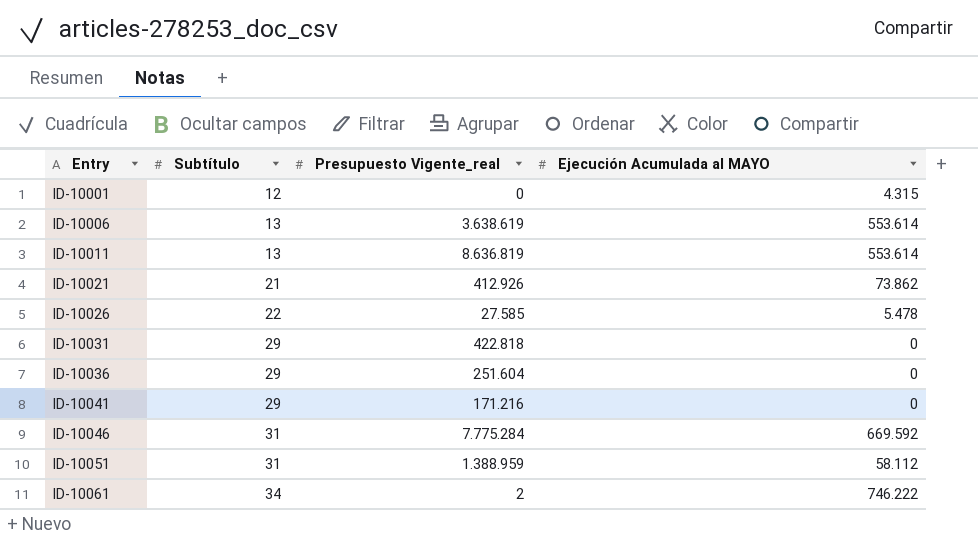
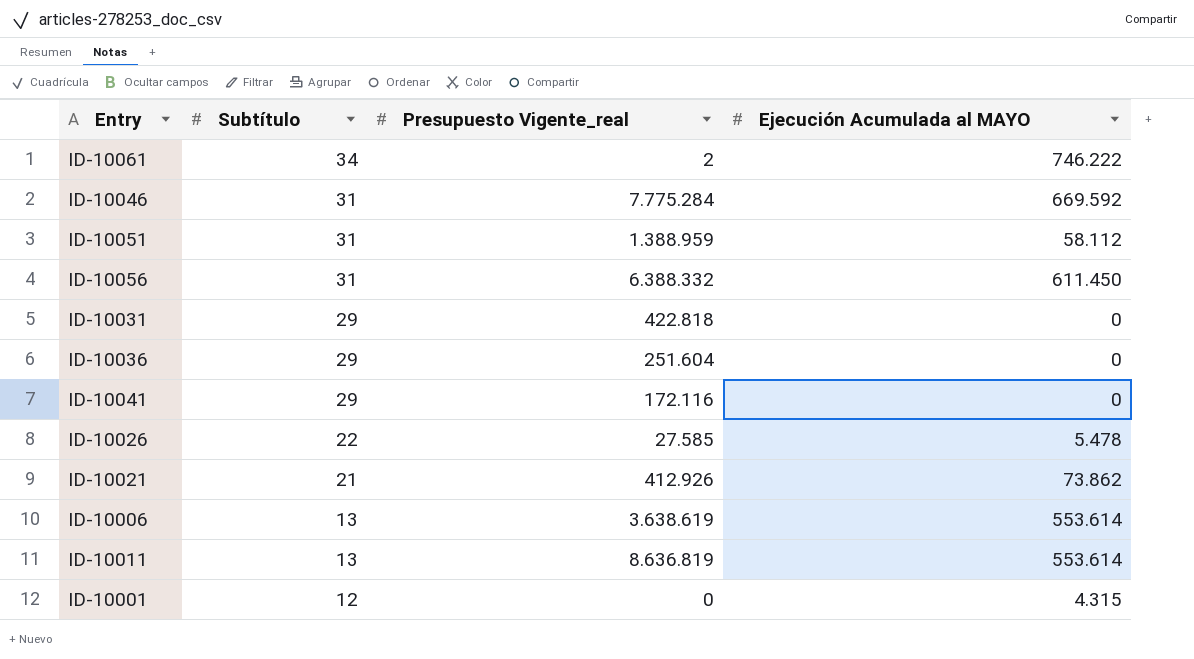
row order: Entry ascending -> Subtítulo descending
row ID-10056: none -> 31 | 6.388.332 | 611.450
ID-10041 | Presupuesto Vigente_real: 171.216 -> 172.116

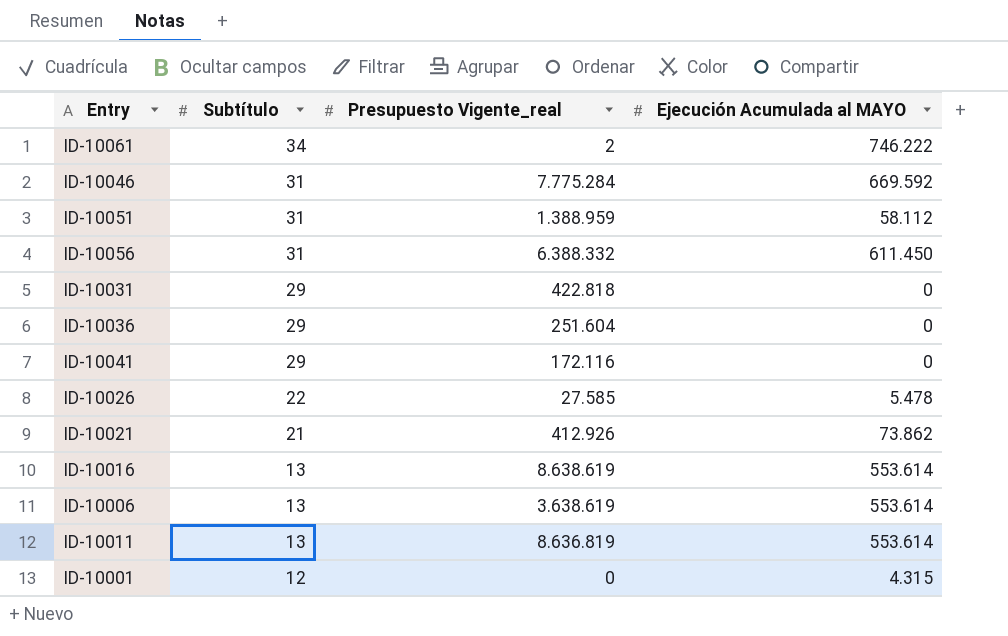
row ID-10016: none -> 13 | 8.638.619 | 553.614

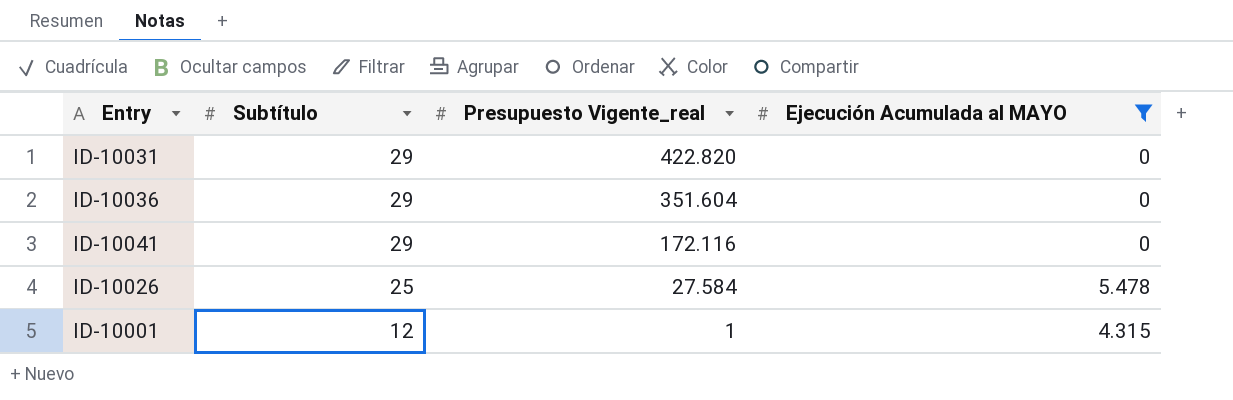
filter: none -> Ejecución Acumulada al MAYO <= 5.478
ID-10031 | Presupuesto Vigente_real: 422.818 -> 422.820
ID-10036 | Presupuesto Vigente_real: 251.604 -> 351.604
ID-10026 | Subtítulo: 22 -> 25
ID-10026 | Presupuesto Vigente_real: 27.585 -> 27.584
ID-10001 | Presupuesto Vigente_real: 0 -> 1

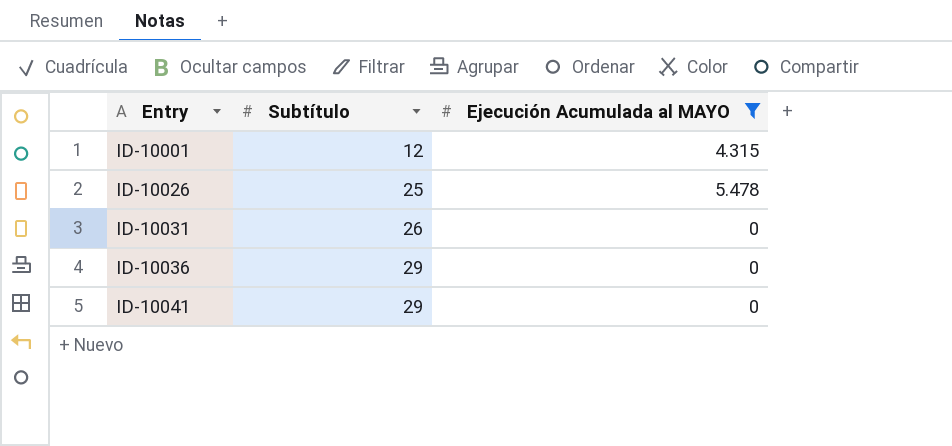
row order: Subtítulo descending -> Entry ascending
column Presupuesto Vigente_real | position: 3 -> none
ID-10031 | Subtítulo: 29 -> 26

